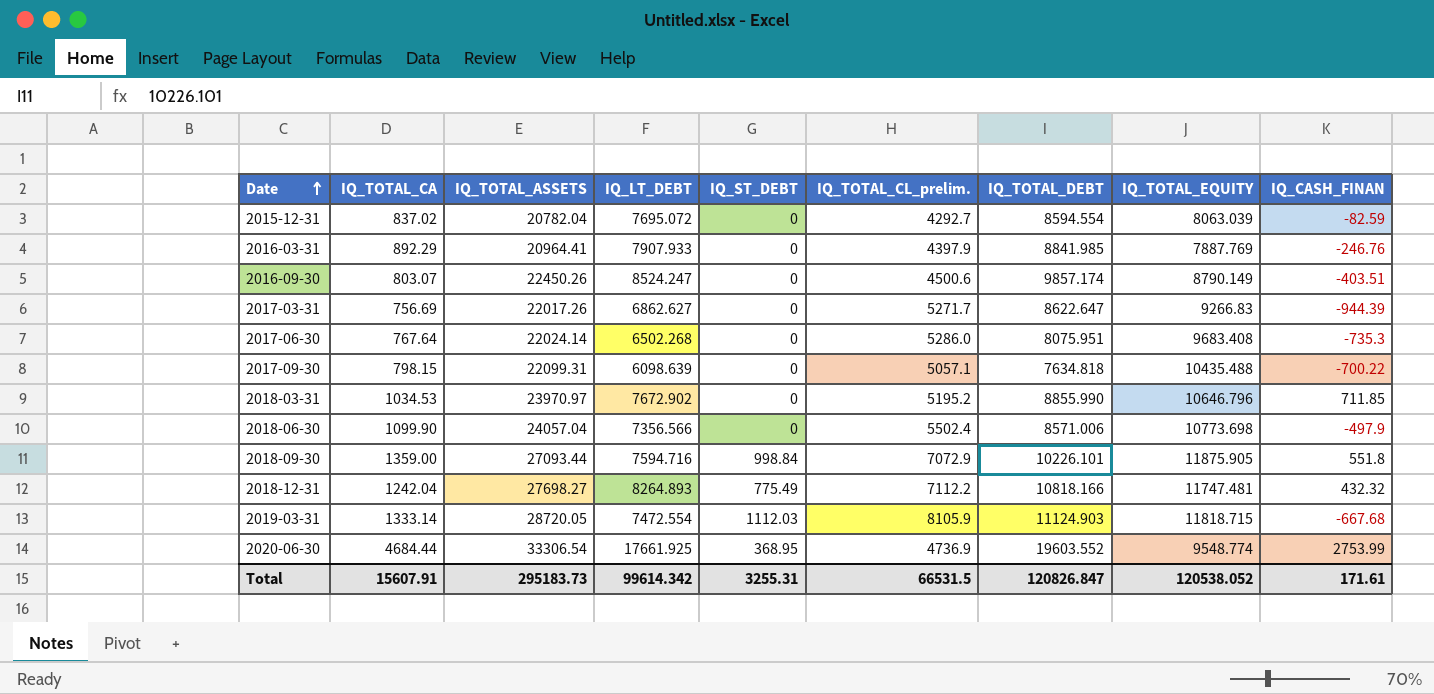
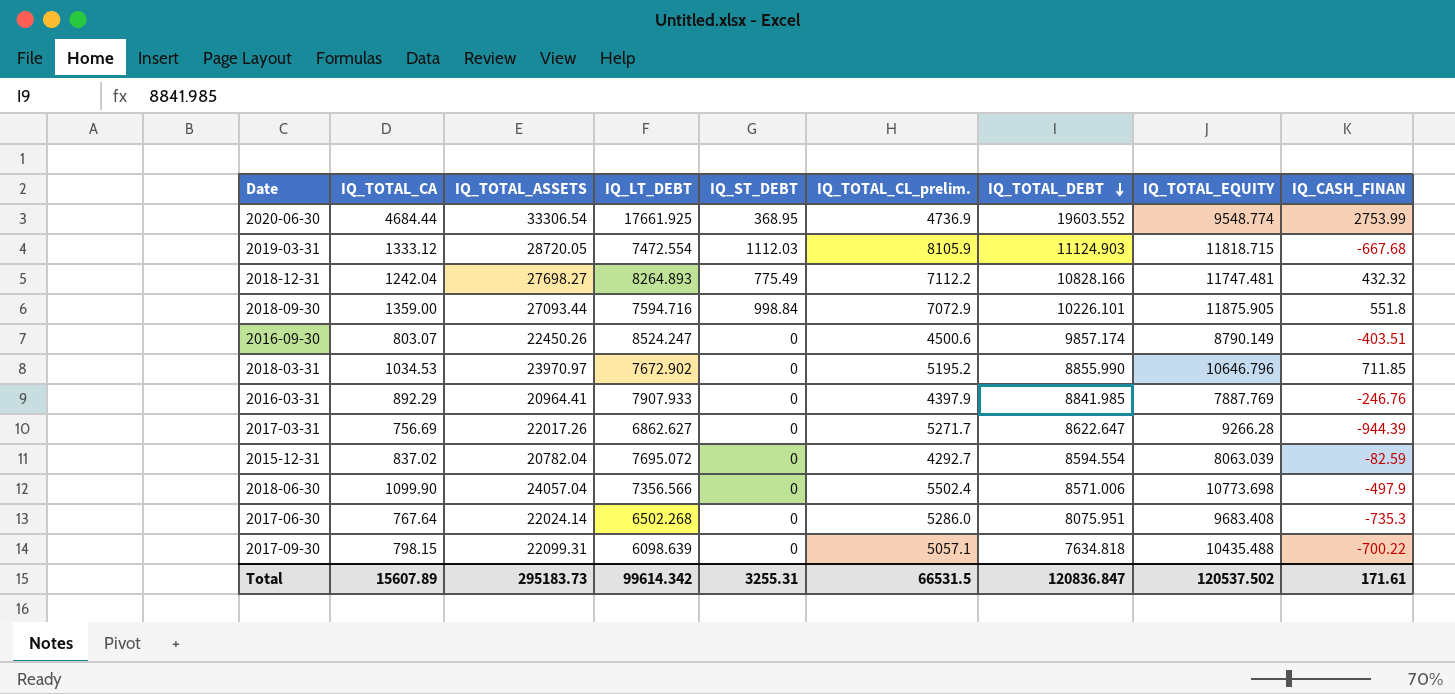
row order: Date ascending -> IQ_TOTAL_DEBT descending
2019-03-31 | IQ_TOTAL_CA: 1333.14 -> 1333.12
2018-12-31 | IQ_TOTAL_DEBT: 10818.166 -> 10828.166
2017-03-31 | IQ_TOTAL_EQUITY: 9266.83 -> 9266.28
Total | IQ_TOTAL_CA: 15607.91 -> 15607.89
Total | IQ_TOTAL_DEBT: 120826.847 -> 120836.847
Total | IQ_TOTAL_EQUITY: 120538.052 -> 120537.502

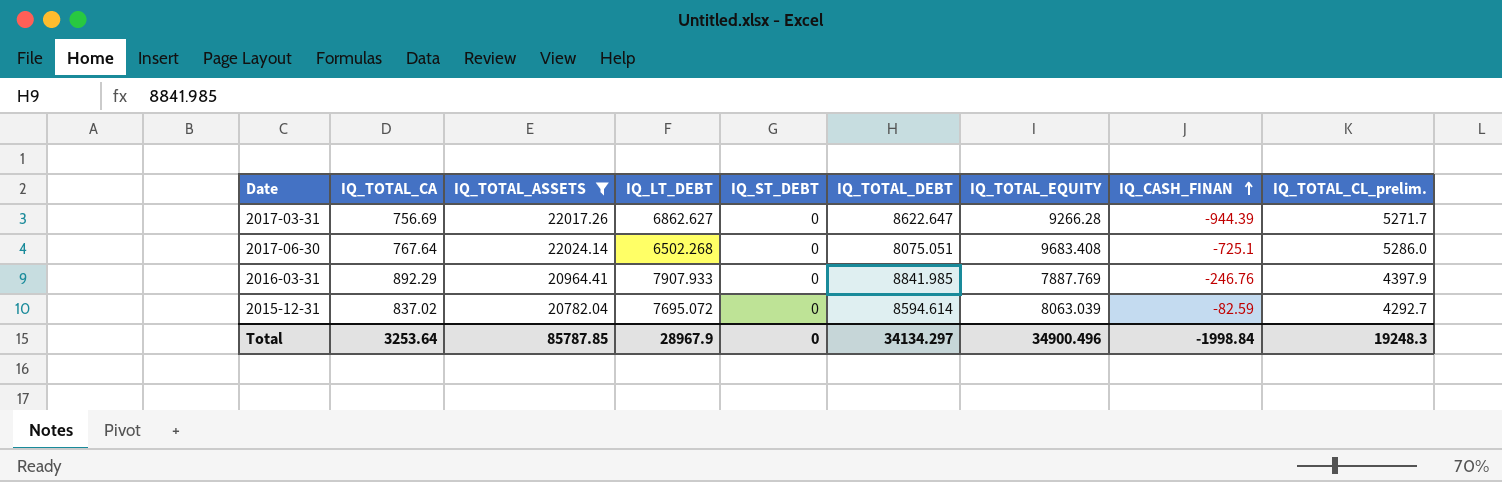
filter: none -> IQ_TOTAL_ASSETS <= 22024.14
row order: IQ_TOTAL_DEBT descending -> IQ_CASH_FINAN ascending
column IQ_TOTAL_CL_prelim. | position: 6 -> 9
2017-06-30 | IQ_TOTAL_DEBT: 8075.951 -> 8075.051
2017-06-30 | IQ_CASH_FINAN: -735.3 -> -725.1
2015-12-31 | IQ_TOTAL_DEBT: 8594.554 -> 8594.614
Total | IQ_TOTAL_CA: 15607.89 -> 3253.64
Total | IQ_TOTAL_ASSETS: 295183.73 -> 85787.85
Total | IQ_LT_DEBT: 99614.342 -> 28967.9
Total | IQ_ST_DEBT: 3255.31 -> 0
Total | IQ_TOTAL_DEBT: 120836.847 -> 34134.297
Total | IQ_TOTAL_EQUITY: 120537.502 -> 34900.496
Total | IQ_CASH_FINAN: 171.61 -> -1998.84
Total | IQ_TOTAL_CL_prelim.: 66531.5 -> 19248.3

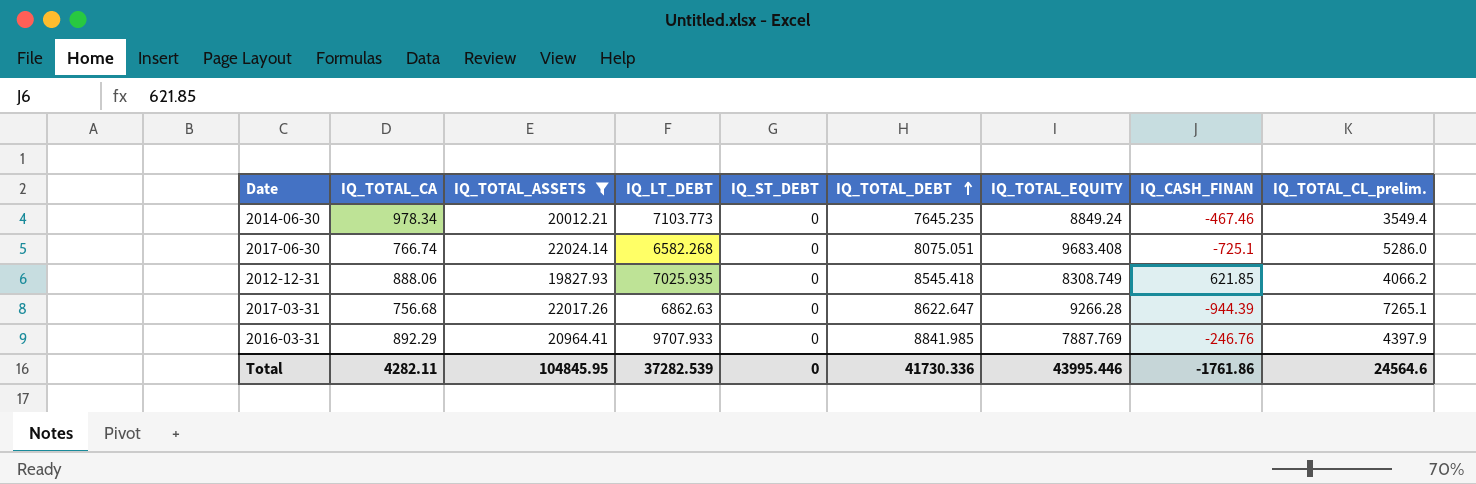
row order: IQ_CASH_FINAN ascending -> IQ_TOTAL_DEBT ascending
row 2015-12-31: 837.02 | 20782.04 | 7695.072 | 0 | 8594.614 | 8063.039 | -82.59 | 4292.7 -> none
row 2014-06-30: none -> 978.34 | 20012.21 | 7103.773 | 0 | 7645.235 | 8849.24 | -467.46 | 3549.4
2017-06-30 | IQ_TOTAL_CA: 767.64 -> 766.74
2017-06-30 | IQ_LT_DEBT: 6502.268 -> 6582.268
row 2012-12-31: none -> 888.06 | 19827.93 | 7025.935 | 0 | 8545.418 | 8308.749 | 621.85 | 4066.2
2017-03-31 | IQ_TOTAL_CA: 756.69 -> 756.68
2017-03-31 | IQ_LT_DEBT: 6862.627 -> 6862.63
2017-03-31 | IQ_TOTAL_CL_prelim.: 5271.7 -> 7265.1
2016-03-31 | IQ_LT_DEBT: 7907.933 -> 9707.933
Total | IQ_TOTAL_CA: 3253.64 -> 4282.11
Total | IQ_TOTAL_ASSETS: 85787.85 -> 104845.95
Total | IQ_LT_DEBT: 28967.9 -> 37282.539
Total | IQ_TOTAL_DEBT: 34134.297 -> 41730.336
Total | IQ_TOTAL_EQUITY: 34900.496 -> 43995.446
Total | IQ_CASH_FINAN: -1998.84 -> -1761.86
Total | IQ_TOTAL_CL_prelim.: 19248.3 -> 24564.6

